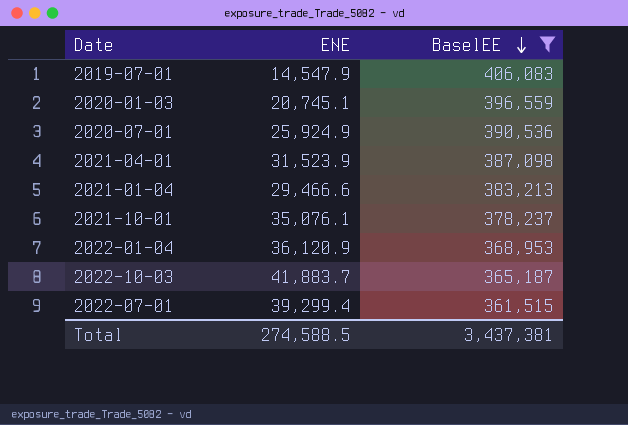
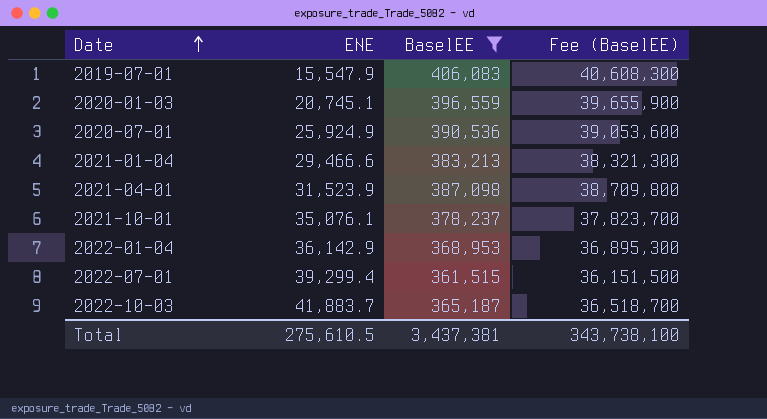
row order: BaselEE descending -> Date ascending
column Fee (BaselEE) | formula: none -> [BaselEE] * 100
2019-07-01 | ENE: 14,547.9 -> 15,547.9
2022-01-04 | ENE: 36,120.9 -> 36,142.9
Total | ENE: 274,588.5 -> 275,610.5

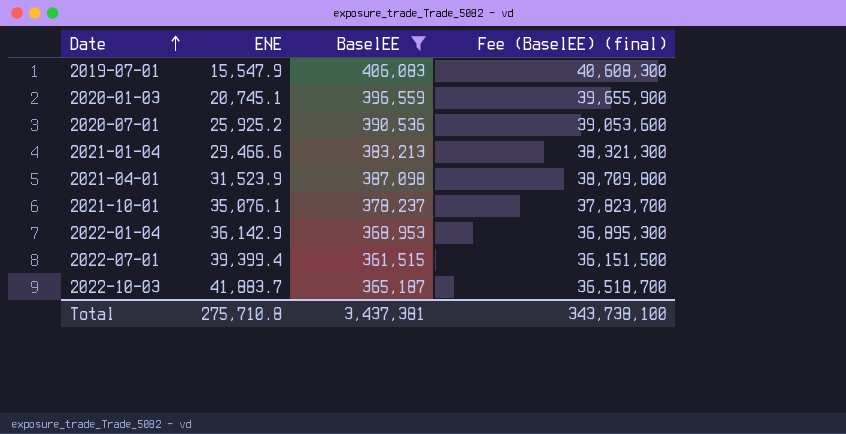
column name: Fee (BaselEE) -> Fee (BaselEE) (final)
2020-07-01 | ENE: 25,924.9 -> 25,925.2
2022-07-01 | ENE: 39,299.4 -> 39,399.4
Total | ENE: 275,610.5 -> 275,710.8

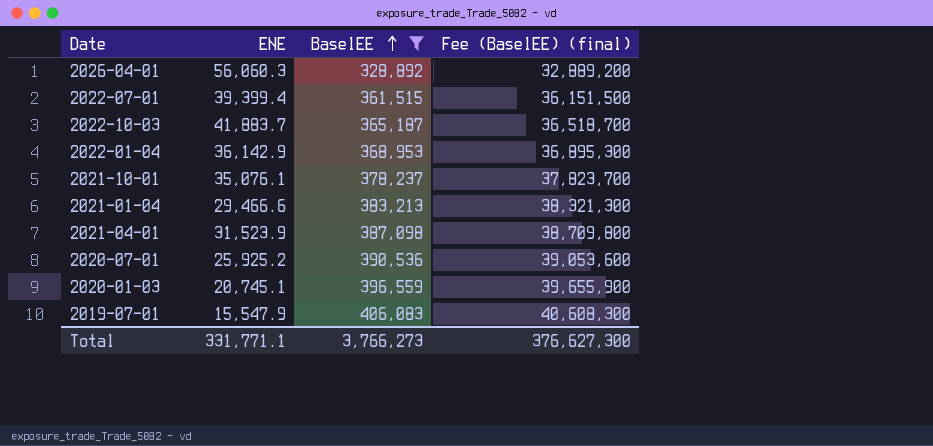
row order: Date ascending -> BaselEE ascending
row 2026-04-01: none -> 56,060.3 | 328,892 | 32,889,200
Total | ENE: 275,710.8 -> 331,771.1
Total | BaselEE: 3,437,381 -> 3,766,273
Total | Fee (BaselEE) (final): 343,738,100 -> 376,627,300

